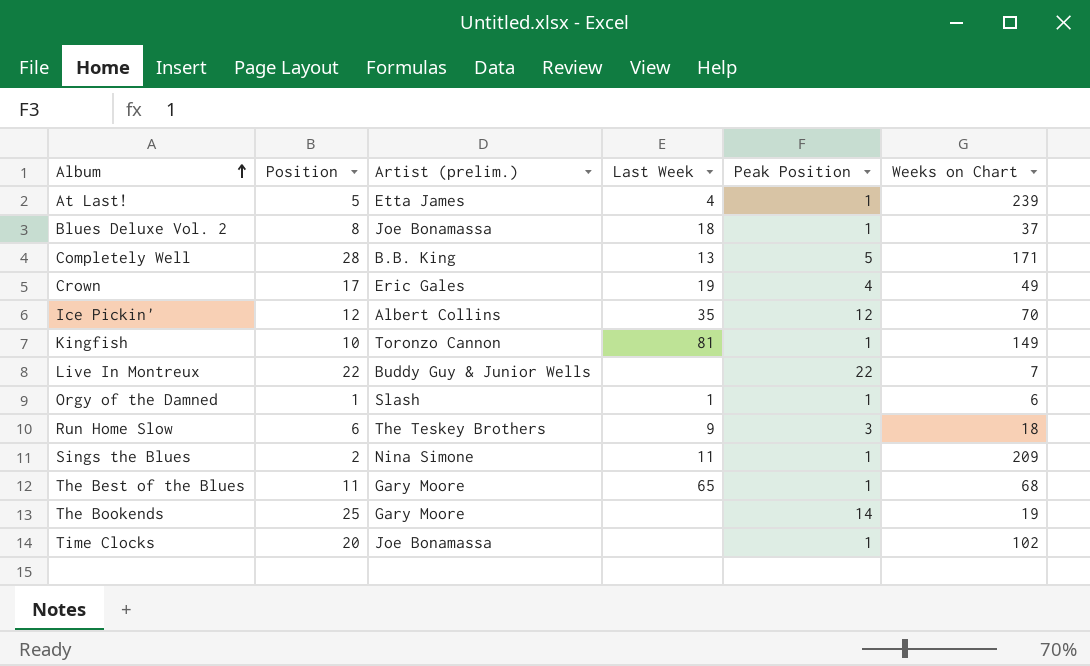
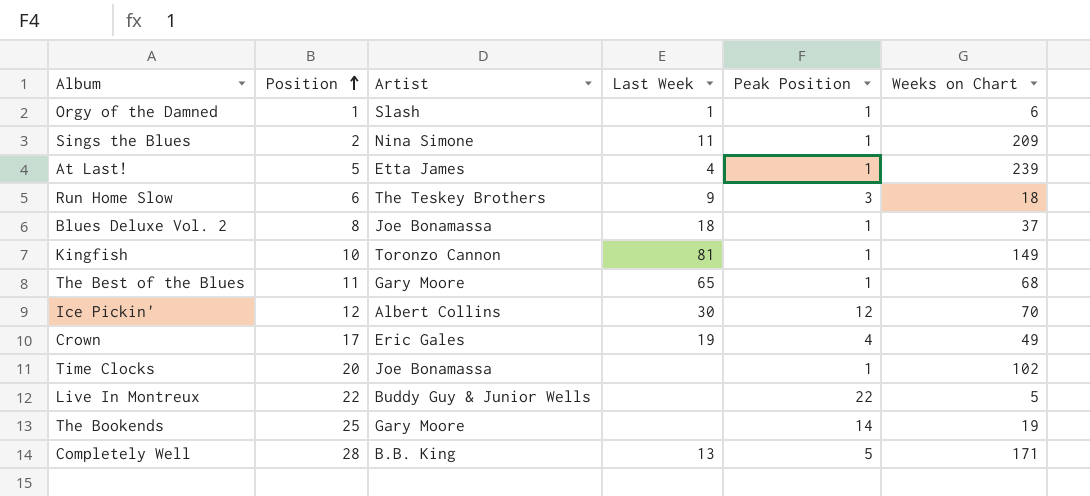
row order: Album ascending -> Position ascending
column name: Artist (prelim.) -> Artist
Ice Pickin' | Last Week: 35 -> 30
Live In Montreux | Weeks on Chart: 7 -> 5

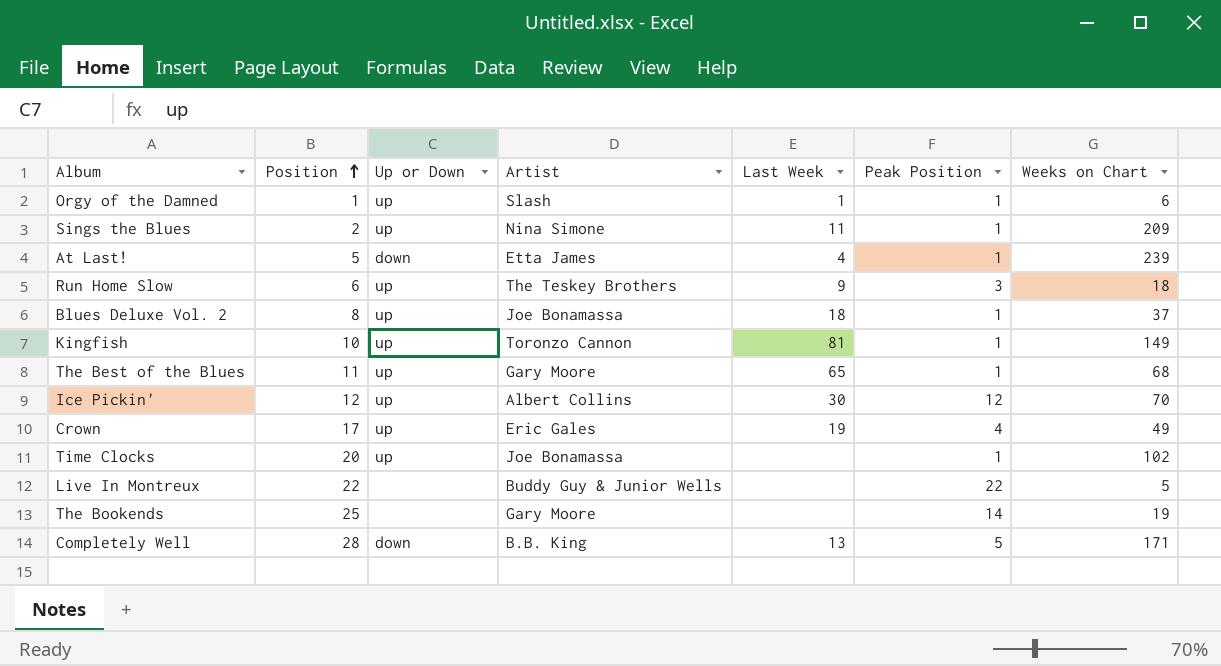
column Up or Down | position: none -> 3

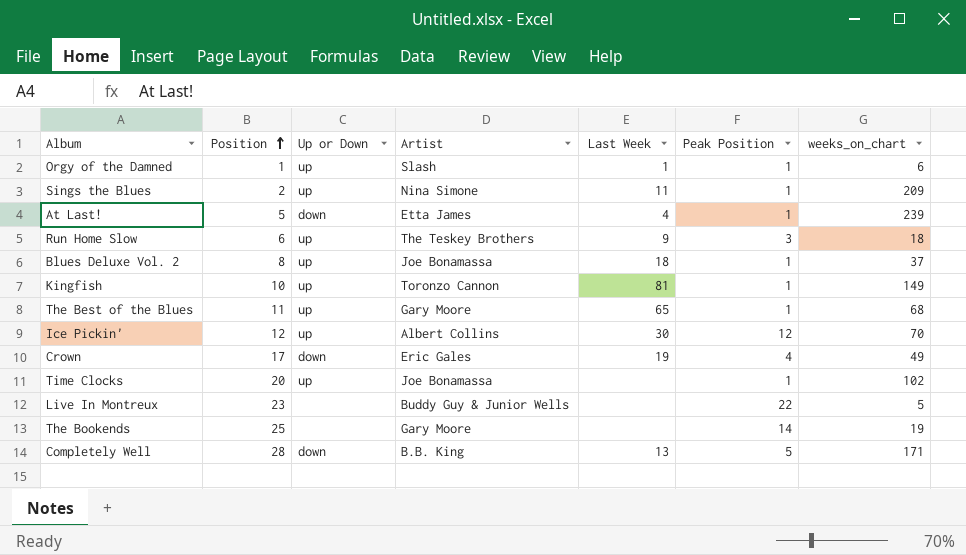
column name: Weeks on Chart -> weeks_on_chart
Crown | Up or Down: up -> down
Live In Montreux | Position: 22 -> 23

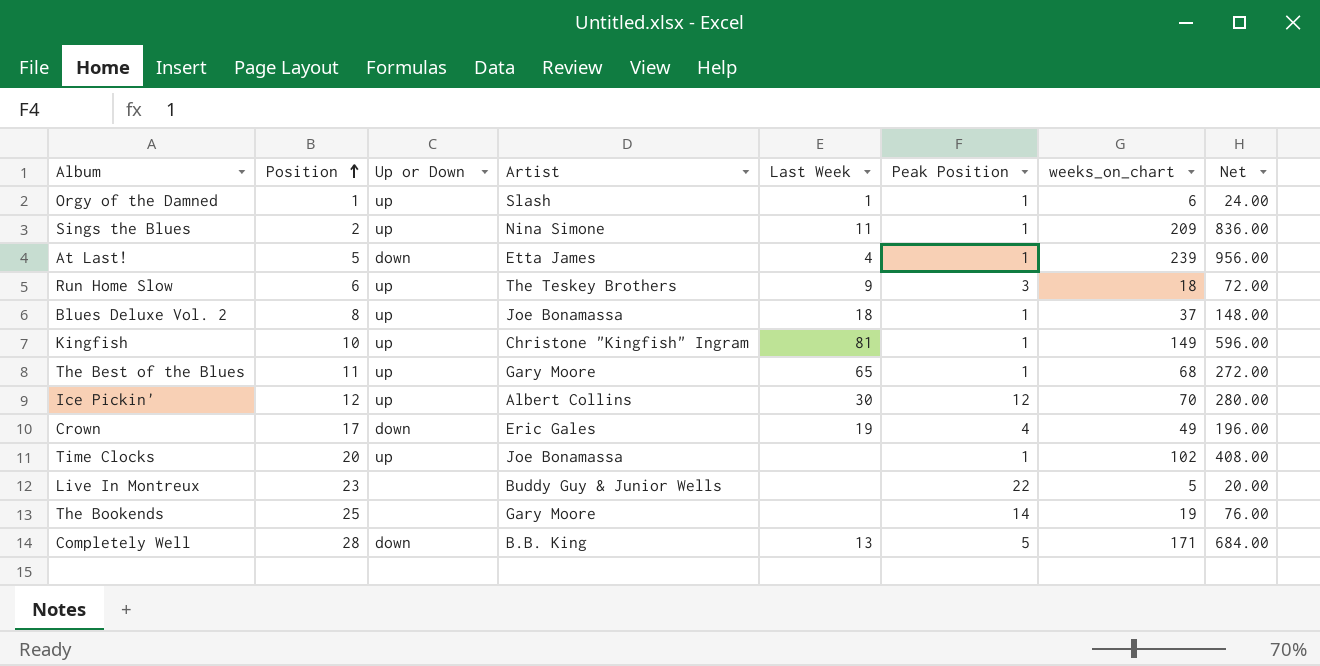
column Net | formula: none -> [weeks_on_chart] * 4
Kingfish | Artist: Toronzo Cannon -> Christone "Kingfish" Ingram

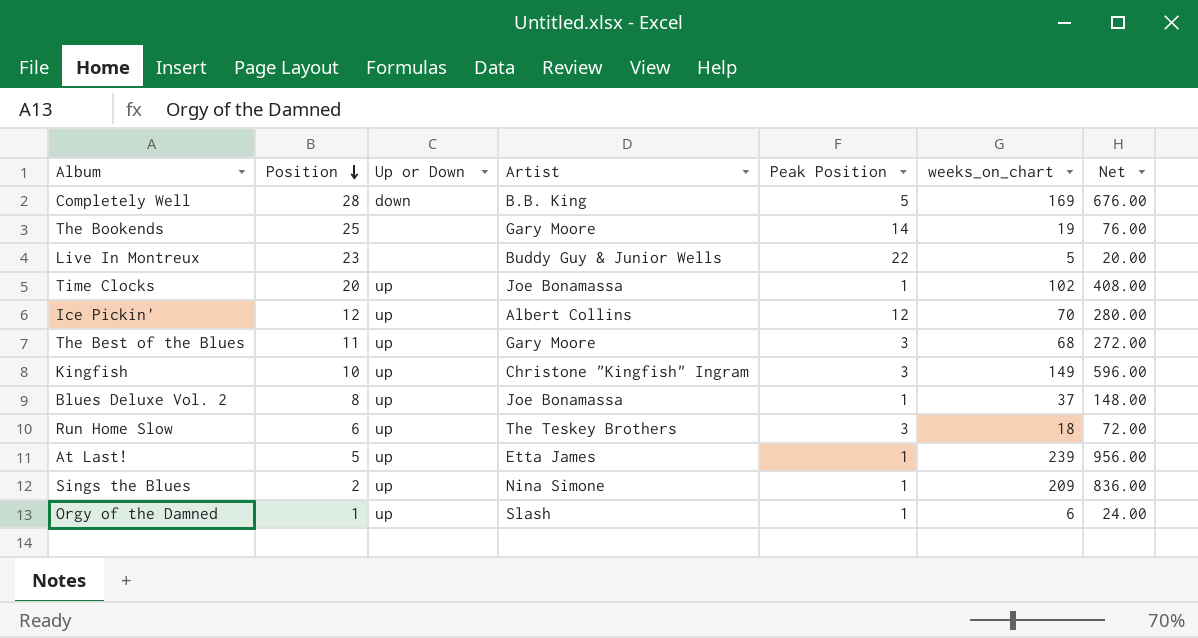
row order: Position ascending -> Position descending
column Last Week | position: 5 -> none
row Crown: 17 | down | Eric Gales | 19 | 4 | 49 | 196.00 -> none
Completely Well | weeks_on_chart: 171 -> 169
Completely Well | Net: 684.00 -> 676.00
The Best of the Blues | Peak Position: 1 -> 3
Kingfish | Peak Position: 1 -> 3
At Last! | Up or Down: down -> up

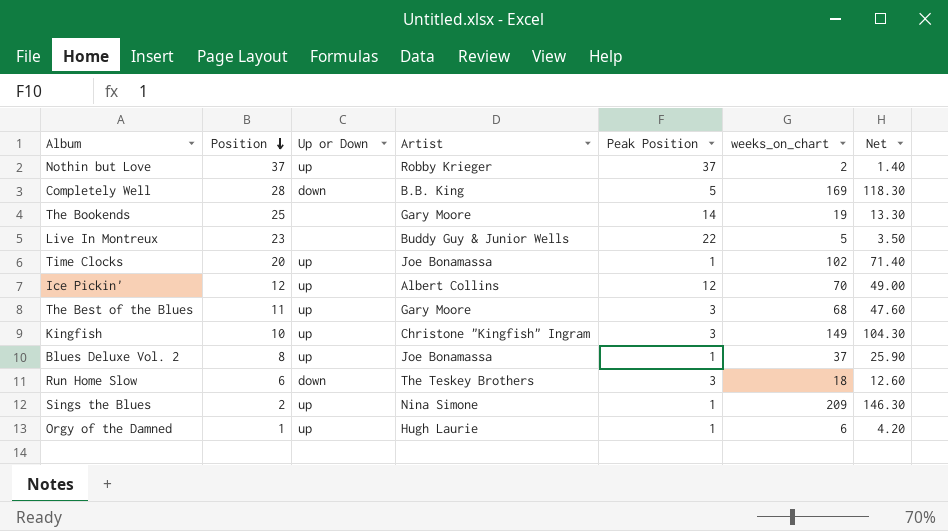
column Net | formula: [weeks_on_chart] * 4 -> [weeks_on_chart] * 0.7
row At Last!: 5 | up | Etta James | 1 | 239 | 956.00 -> none
row Nothin but Love: none -> 37 | up | Robby Krieger | 37 | 2 | 1.40
Run Home Slow | Up or Down: up -> down
Orgy of the Damned | Artist: Slash -> Hugh Laurie

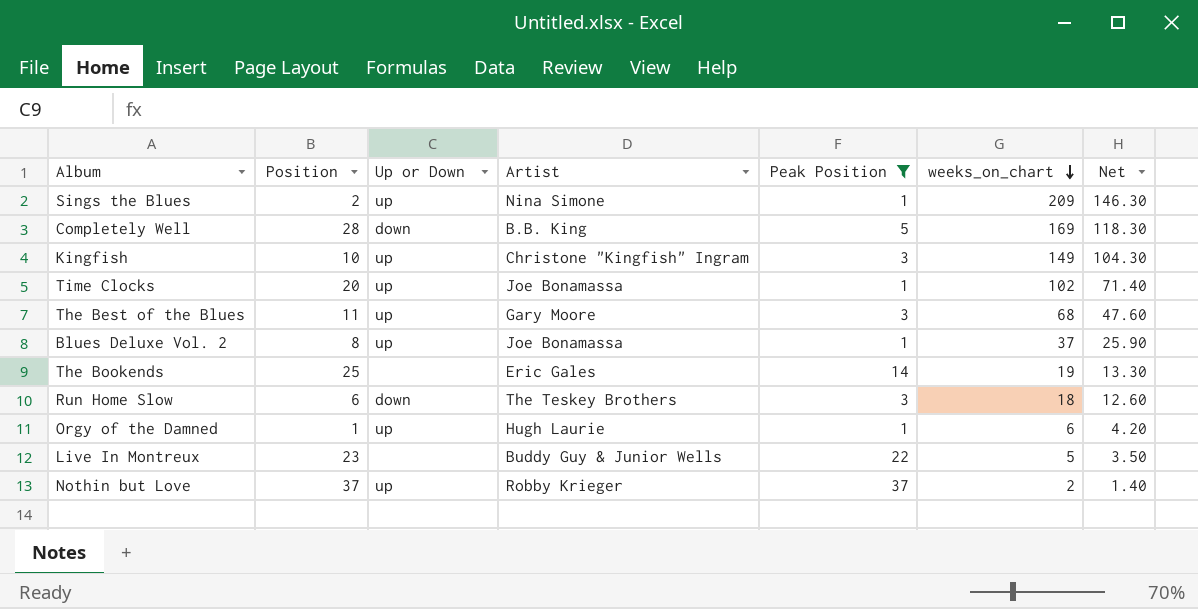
filter: none -> Peak Position != 12
row order: Position descending -> weeks_on_chart descending
The Bookends | Artist: Gary Moore -> Eric Gales

